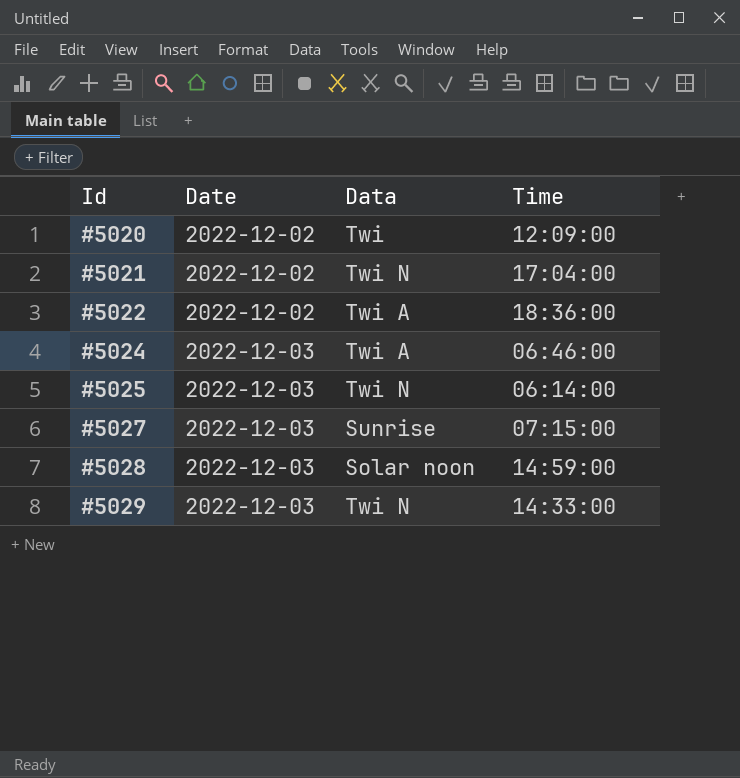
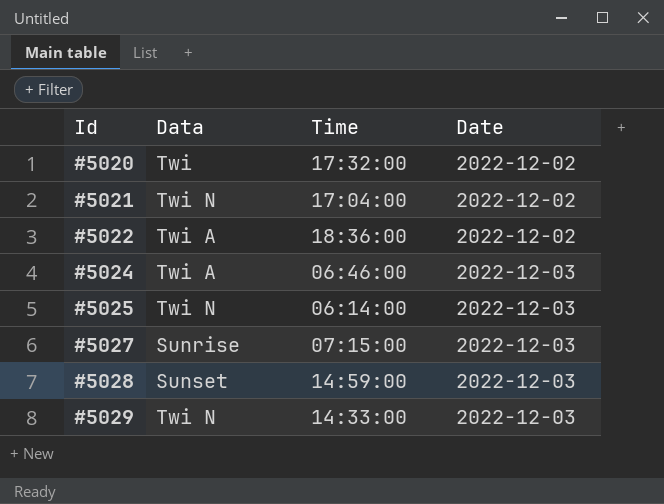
column Date | position: 2 -> 4
#5020 | Time: 12:09:00 -> 17:32:00
#5028 | Data: Solar noon -> Sunset

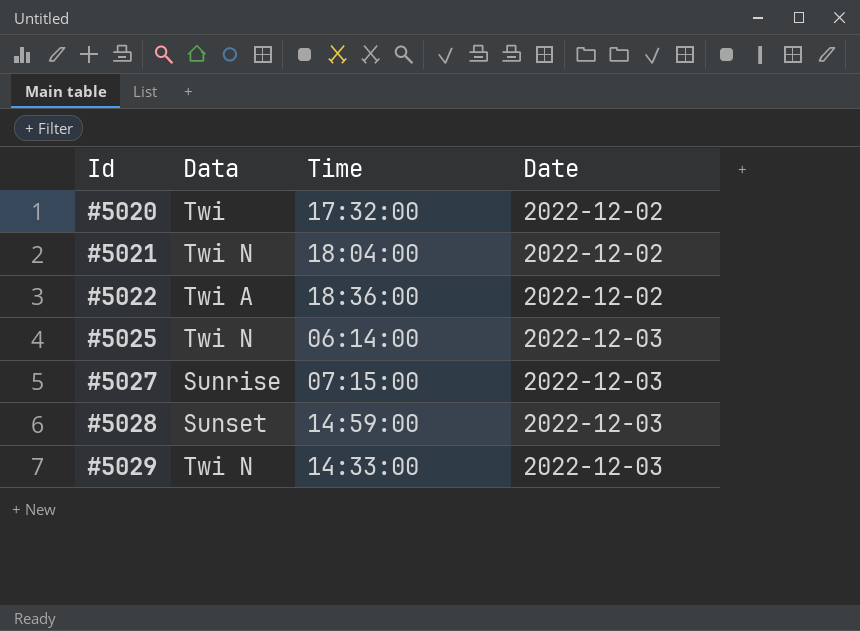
row #5024: Twi A | 06:46:00 | 2022-12-03 -> none
#5021 | Time: 17:04:00 -> 18:04:00

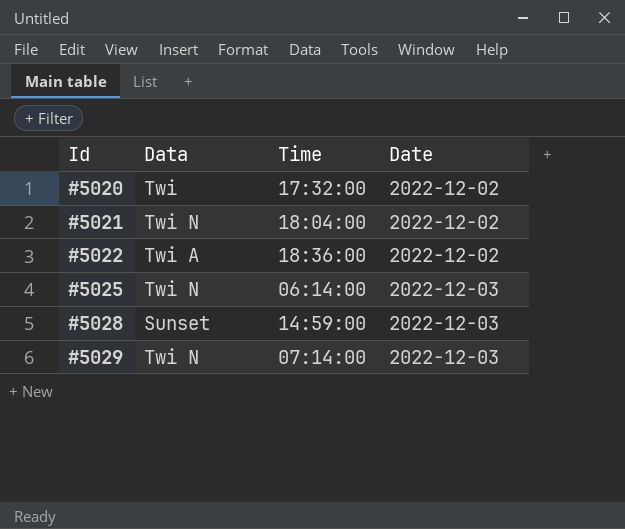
row #5027: Sunrise | 07:15:00 | 2022-12-03 -> none
#5029 | Time: 14:33:00 -> 07:14:00

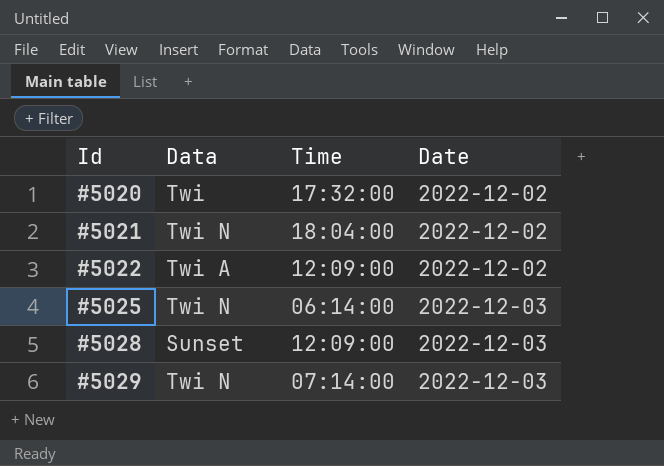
#5022 | Time: 18:36:00 -> 12:09:00
#5028 | Time: 14:59:00 -> 12:09:00

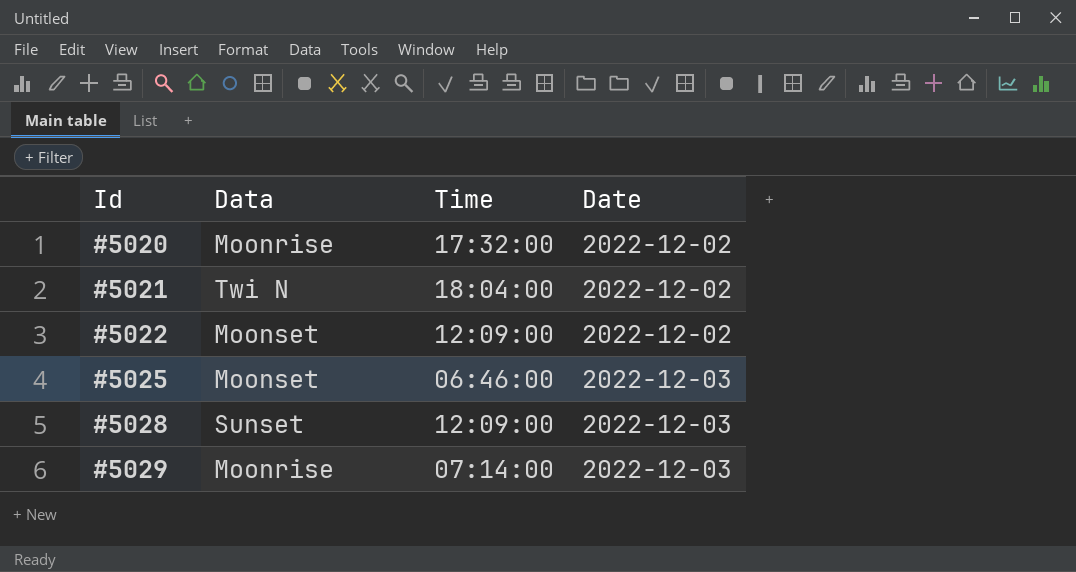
#5020 | Data: Twi -> Moonrise
#5022 | Data: Twi A -> Moonset
#5025 | Data: Twi N -> Moonset
#5025 | Time: 06:14:00 -> 06:46:00
#5029 | Data: Twi N -> Moonrise

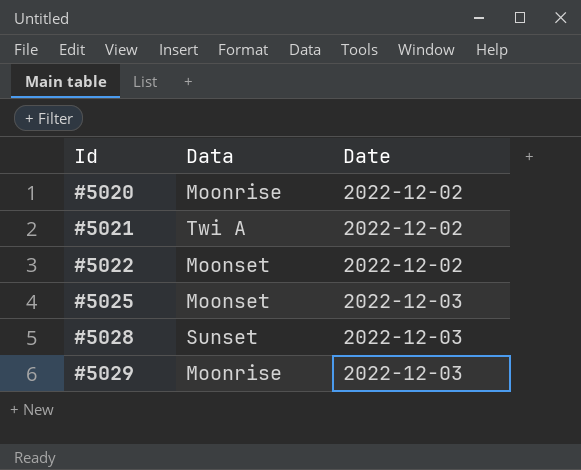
column Time | position: 3 -> none
#5021 | Data: Twi N -> Twi A

